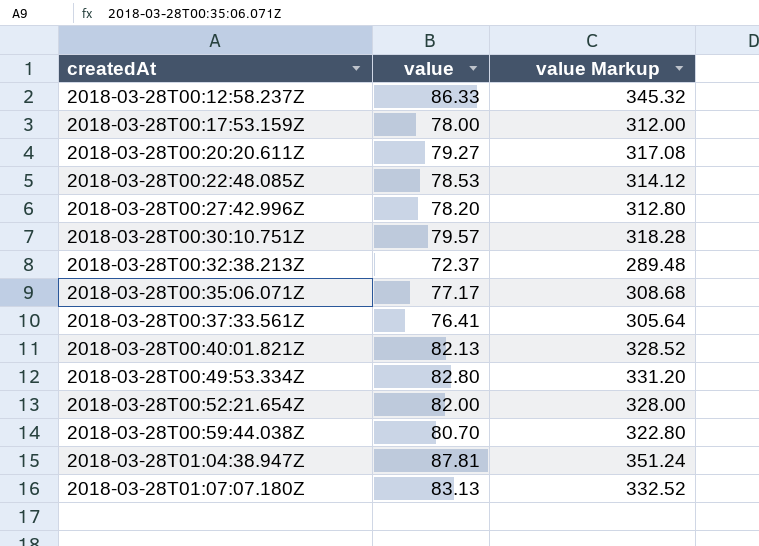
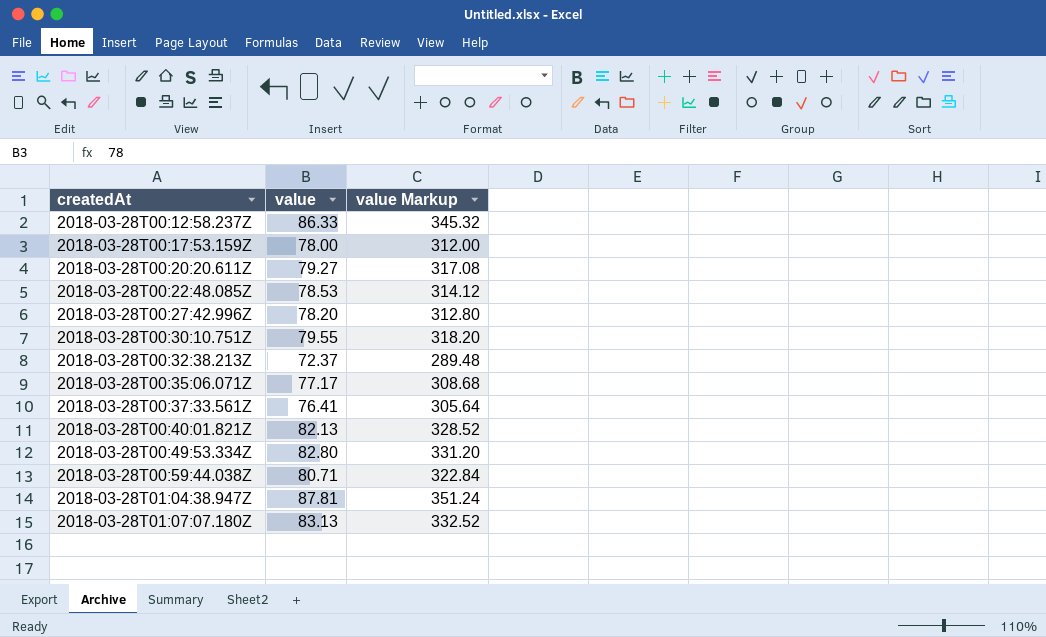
row 2018-03-28T00:52:21.654Z: 82.00 | 328.00 -> none
2018-03-28T00:30:10.751Z | value: 79.57 -> 79.55
2018-03-28T00:30:10.751Z | value Markup: 318.28 -> 318.20
2018-03-28T00:59:44.038Z | value: 80.70 -> 80.71
2018-03-28T00:59:44.038Z | value Markup: 322.80 -> 322.84

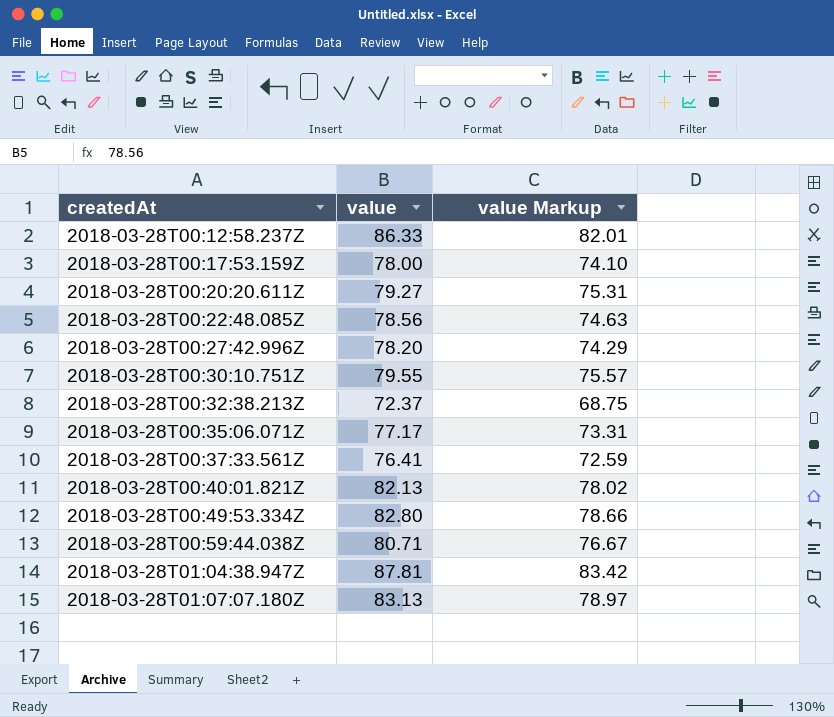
column value Markup | formula: [value] * 4 -> [value] * 0.95
2018-03-28T00:22:48.085Z | value: 78.53 -> 78.56

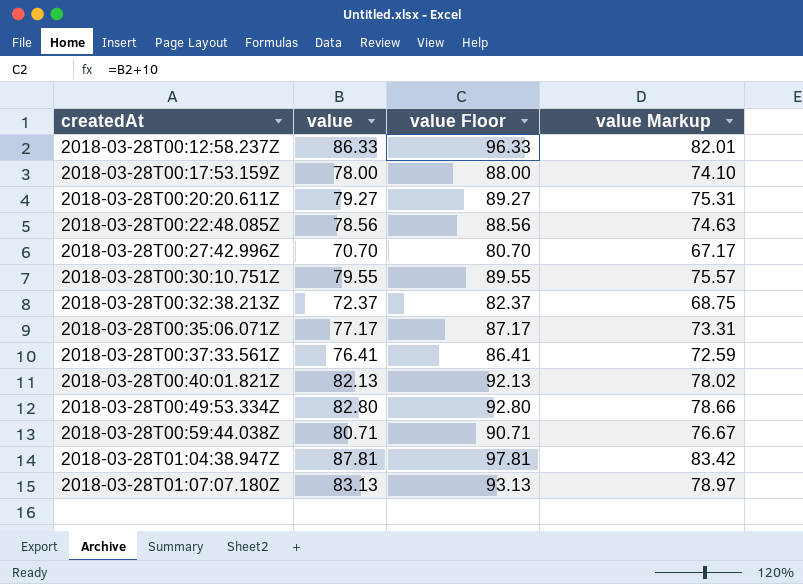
column value Floor | formula: none -> [value] + 10
2018-03-28T00:27:42.996Z | value: 78.20 -> 70.70
2018-03-28T00:27:42.996Z | value Markup: 74.29 -> 67.17

